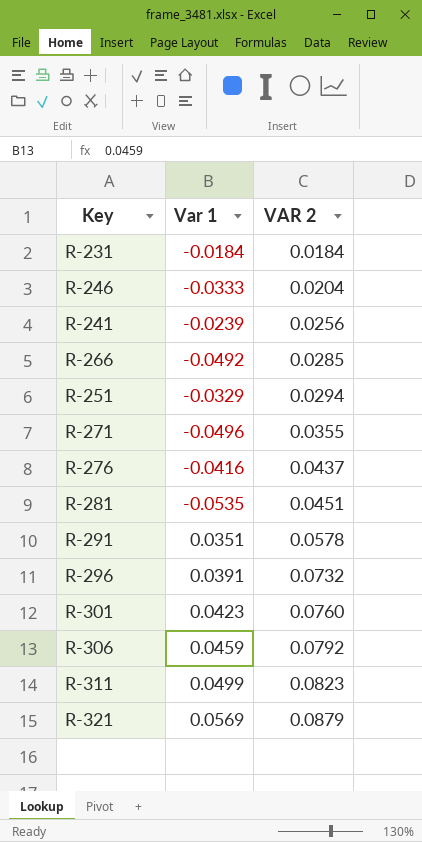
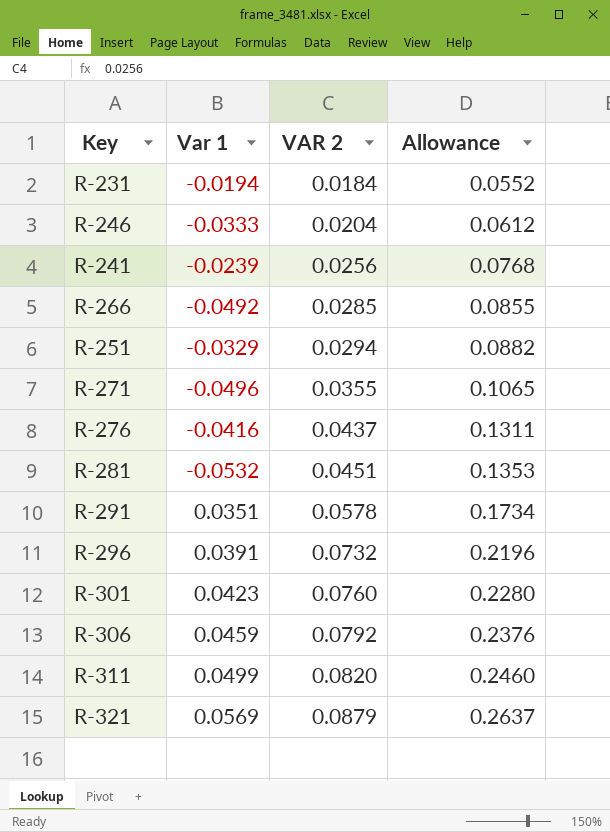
column Allowance | formula: none -> [VAR 2] * 3
R-231 | Var 1: -0.0184 -> -0.0194
R-281 | Var 1: -0.0535 -> -0.0532
R-311 | VAR 2: 0.0823 -> 0.0820

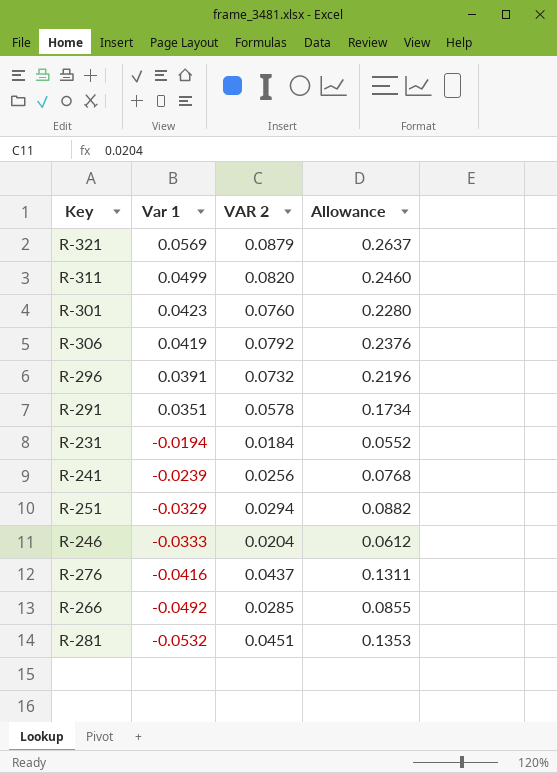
row order: VAR 2 ascending -> Var 1 descending
row R-271: -0.0496 | 0.0355 | 0.1065 -> none
R-306 | Var 1: 0.0459 -> 0.0419

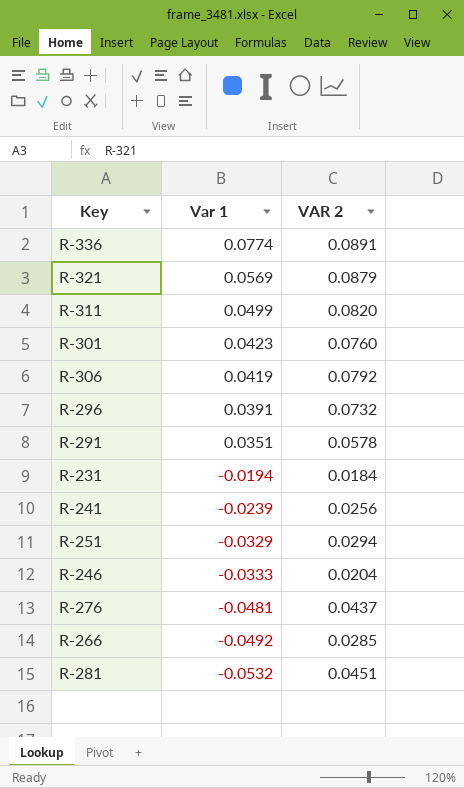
column Allowance | formula: [VAR 2] * 3 -> none
row R-336: none -> 0.0774 | 0.0891
R-276 | Var 1: -0.0416 -> -0.0481

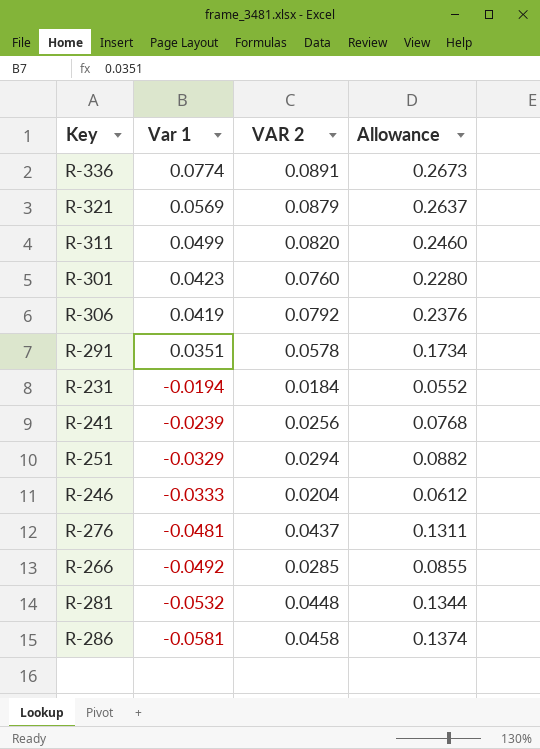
column Allowance | formula: none -> [VAR 2] * 3
row R-296: 0.0391 | 0.0732 -> none
R-281 | VAR 2: 0.0451 -> 0.0448
row R-286: none -> -0.0581 | 0.0458 | 0.1374

